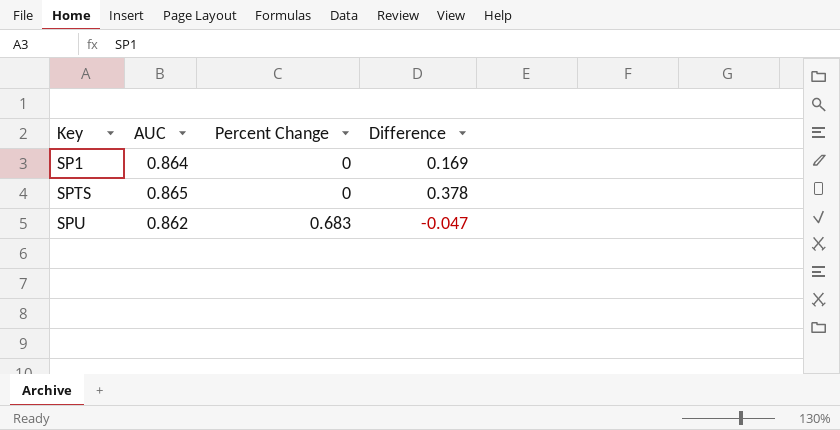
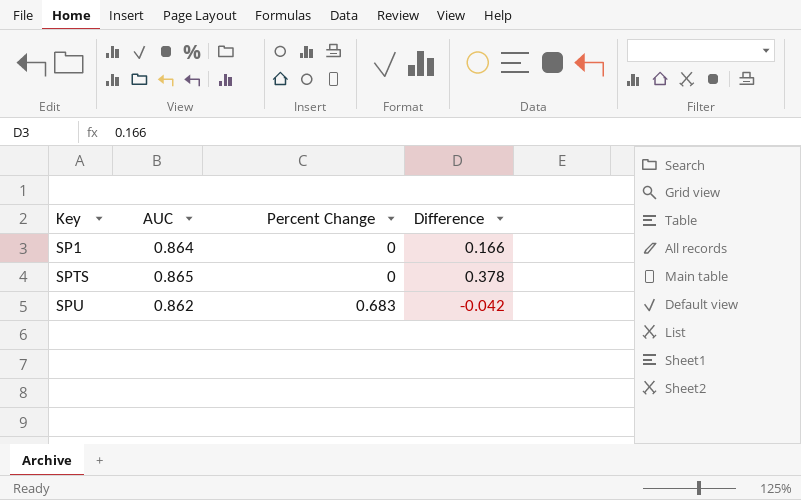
SP1 | Difference: 0.169 -> 0.166
SPU | Difference: -0.047 -> -0.042

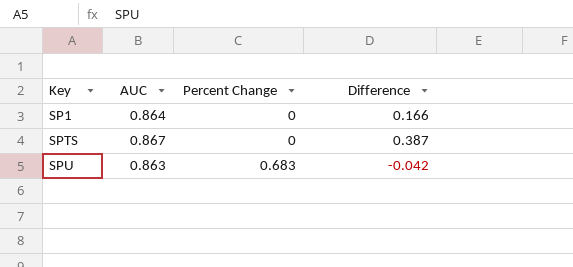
SPTS | AUC: 0.865 -> 0.867
SPTS | Difference: 0.378 -> 0.387
SPU | AUC: 0.862 -> 0.863

